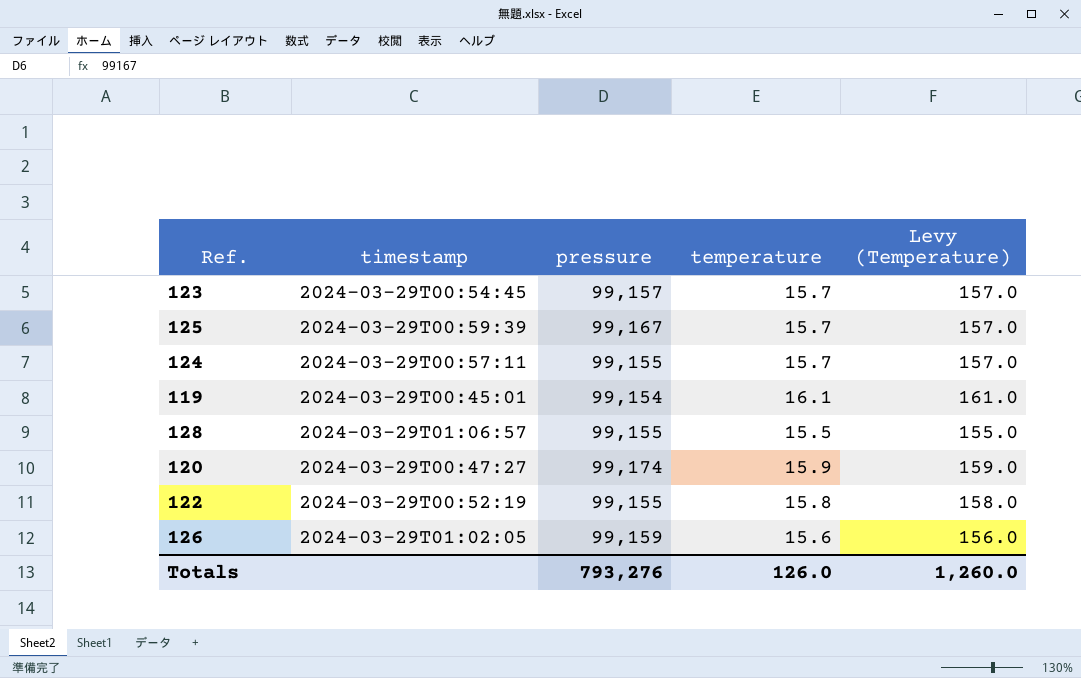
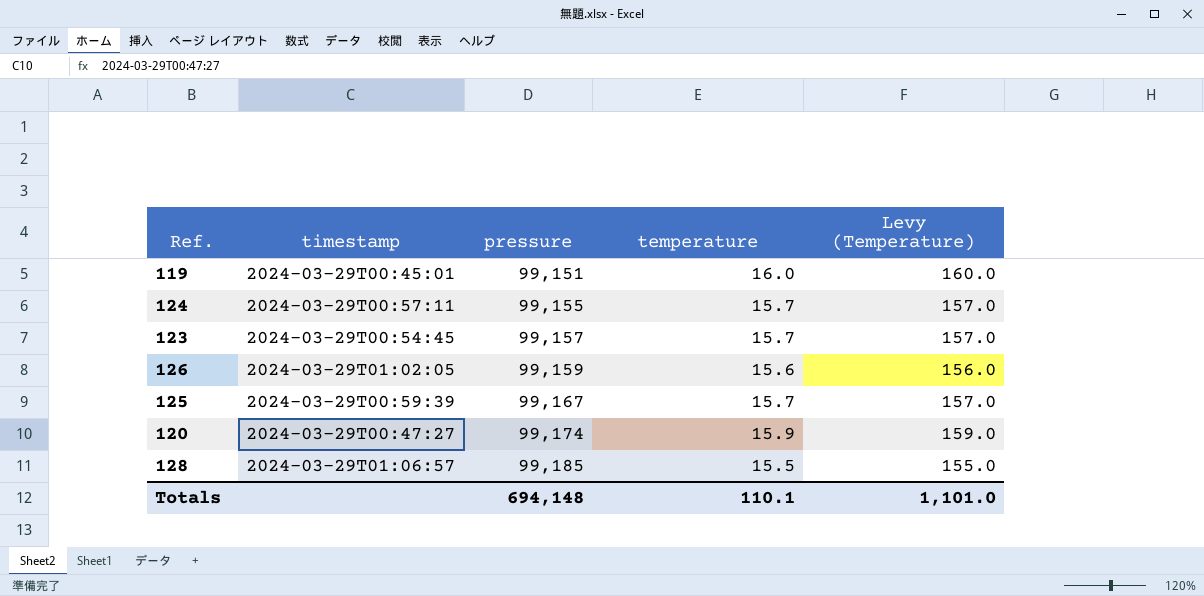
row order: none -> pressure ascending
row 122: 2024-03-29T00:52:19 | 99,155 | 15.8 | 158.0 -> none
119 | pressure: 99,154 -> 99,151
119 | temperature: 16.1 -> 16.0
119 | Levy (Temperature): 161.0 -> 160.0
128 | pressure: 99,155 -> 99,185
Totals | pressure: 793,276 -> 694,148
Totals | temperature: 126.0 -> 110.1
Totals | Levy (Temperature): 1,260.0 -> 1,101.0

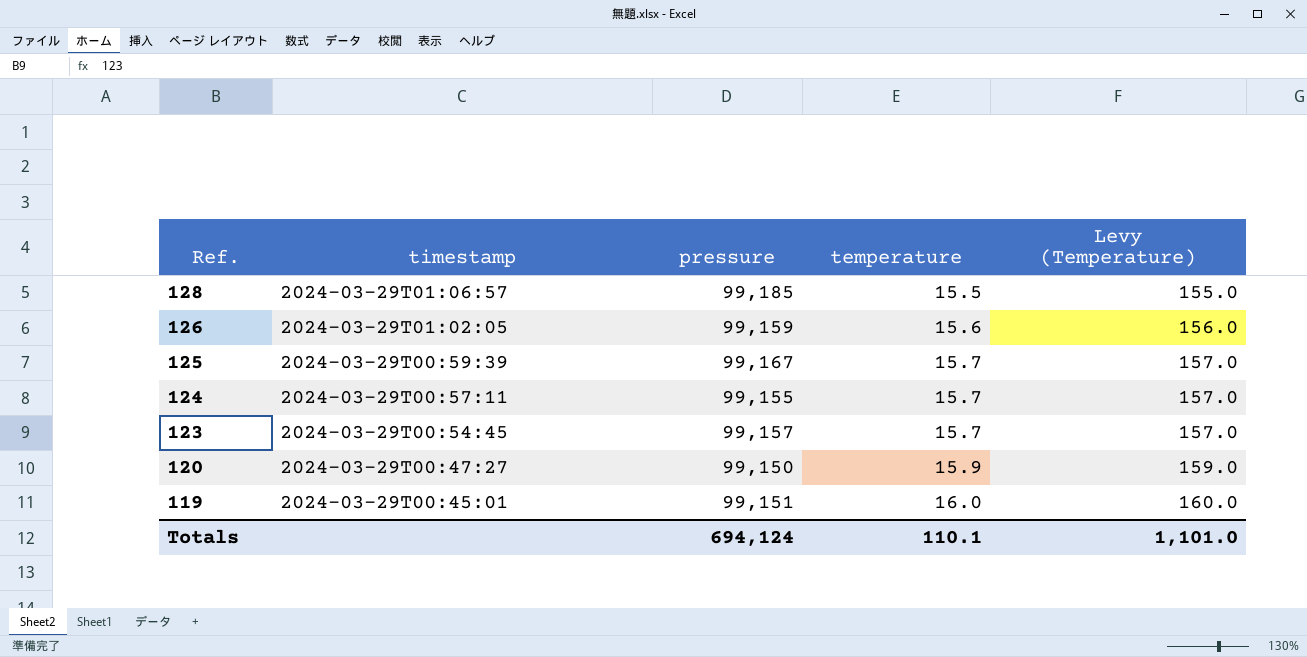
row order: pressure ascending -> Ref. descending
120 | pressure: 99,174 -> 99,150
Totals | pressure: 694,148 -> 694,124

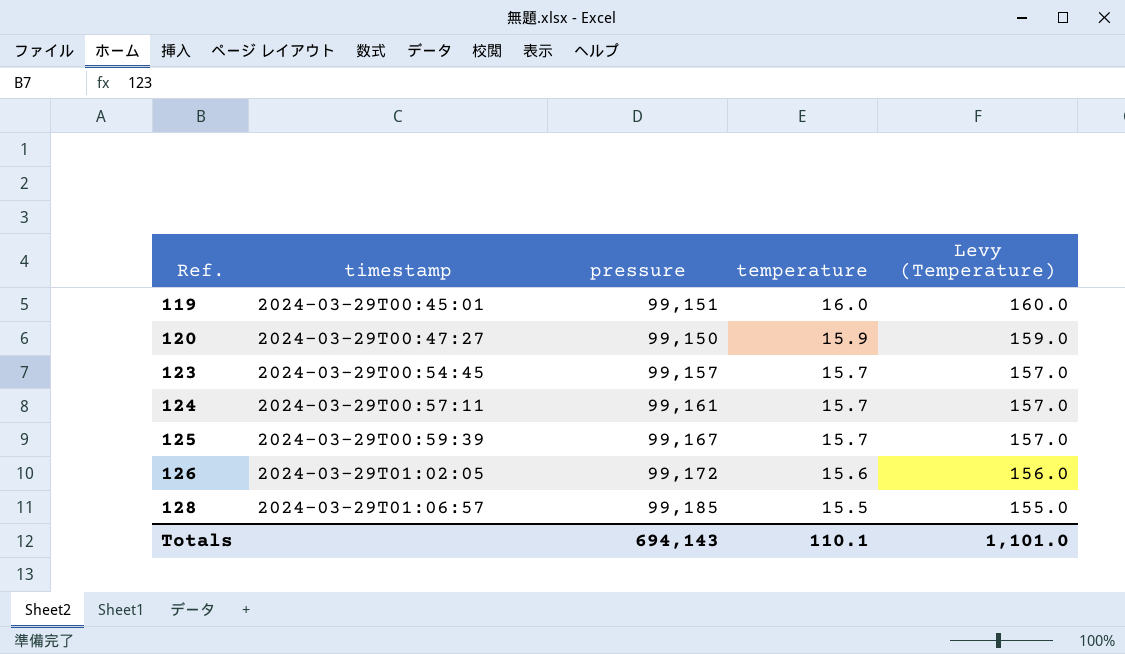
row order: Ref. descending -> Ref. ascending
124 | pressure: 99,155 -> 99,161
126 | pressure: 99,159 -> 99,172
Totals | pressure: 694,124 -> 694,143

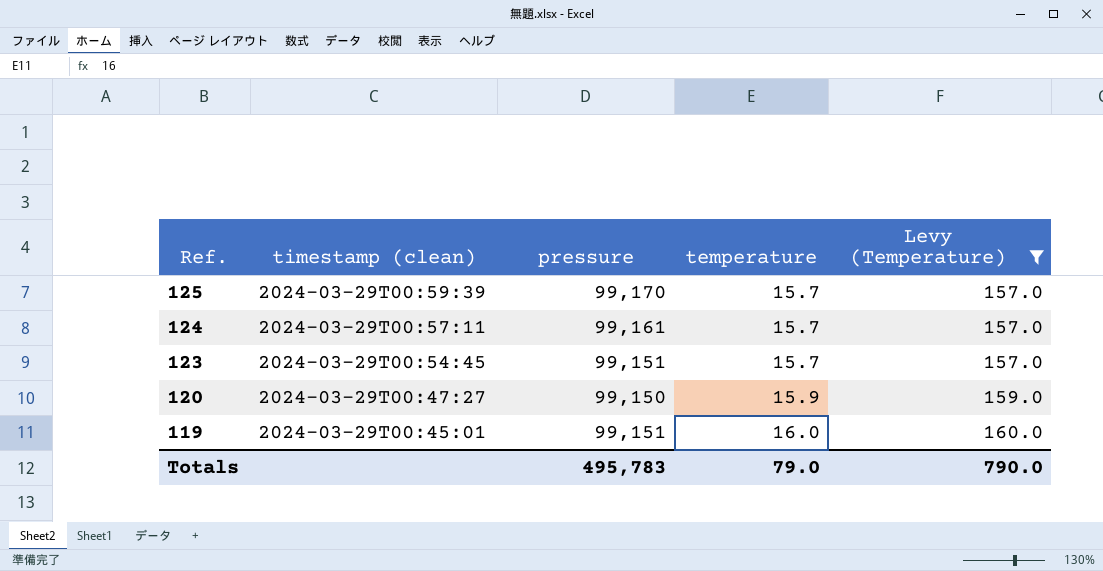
filter: none -> Levy (Temperature) >= 157.0
row order: Ref. ascending -> Ref. descending
column name: timestamp -> timestamp (clean)
125 | pressure: 99,167 -> 99,170
123 | pressure: 99,157 -> 99,151
Totals | pressure: 694,143 -> 495,783
Totals | temperature: 110.1 -> 79.0
Totals | Levy (Temperature): 1,101.0 -> 790.0

